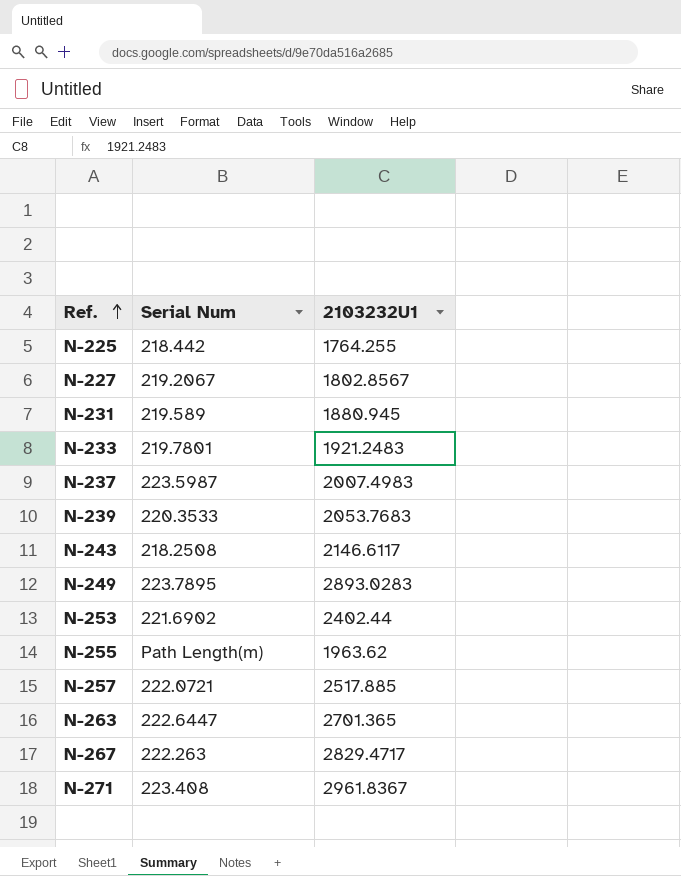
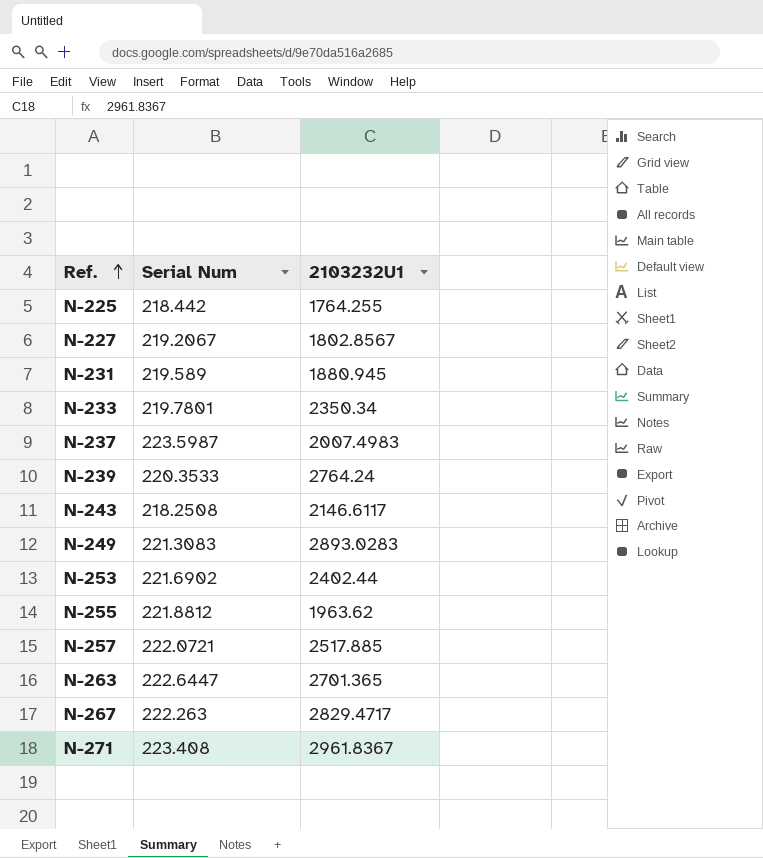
N-233 | 2103232U1: 1921.2483 -> 2350.34
N-239 | 2103232U1: 2053.7683 -> 2764.24
N-249 | Serial Num: 223.7895 -> 221.3083
N-255 | Serial Num: Path Length(m) -> 221.8812

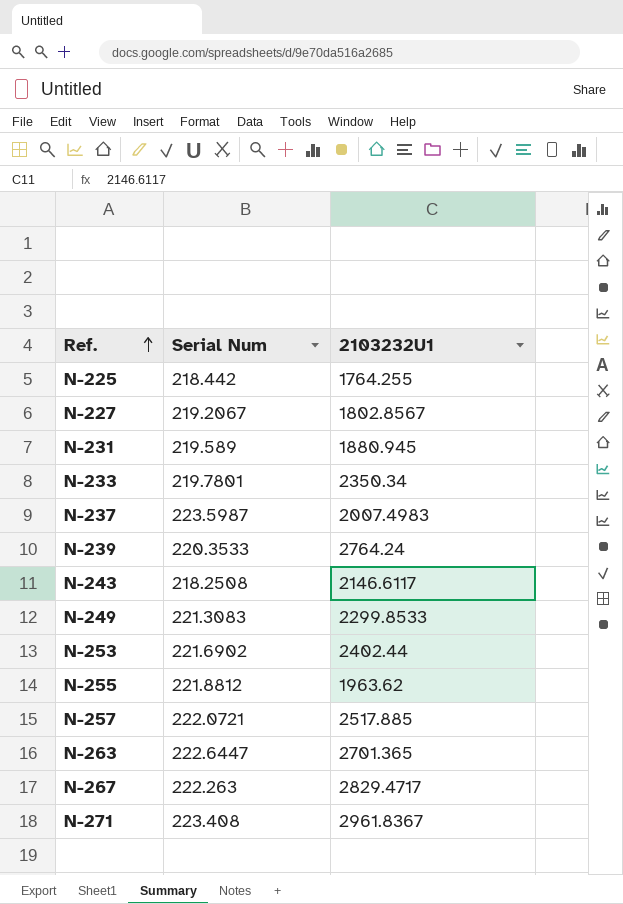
N-249 | 2103232U1: 2893.0283 -> 2299.8533

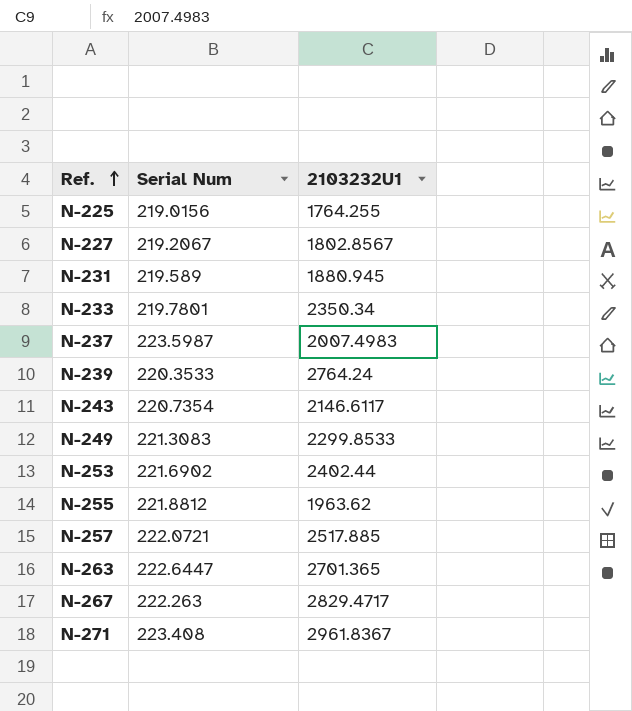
N-225 | Serial Num: 218.442 -> 219.0156
N-243 | Serial Num: 218.2508 -> 220.7354

